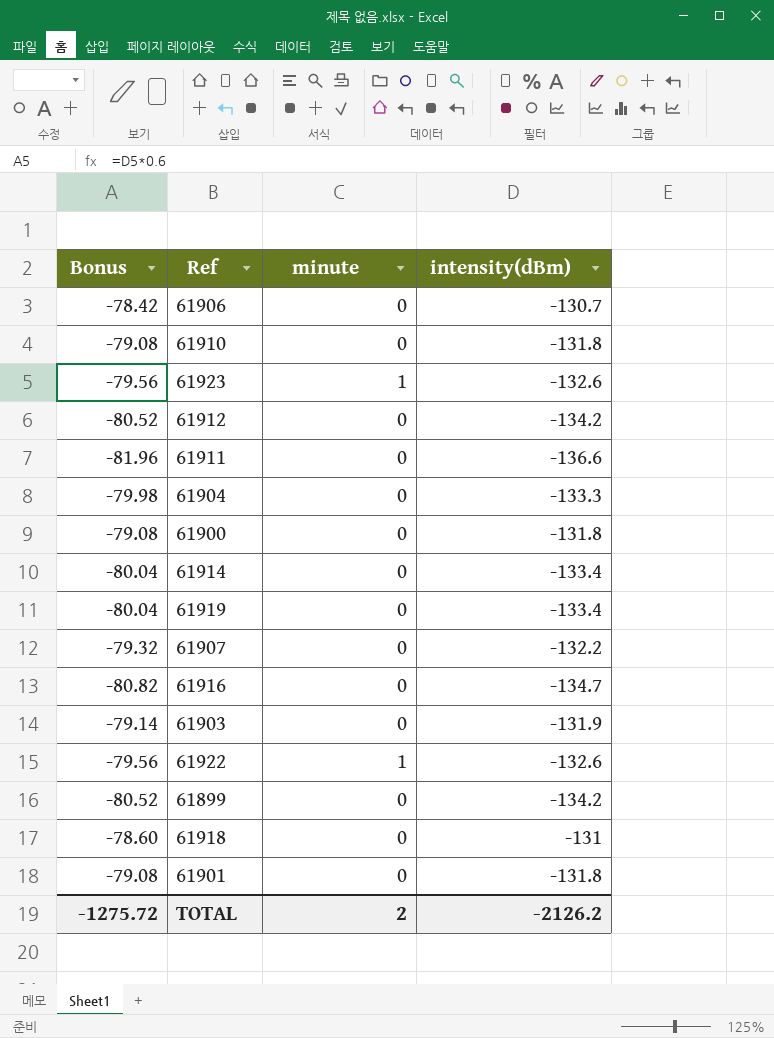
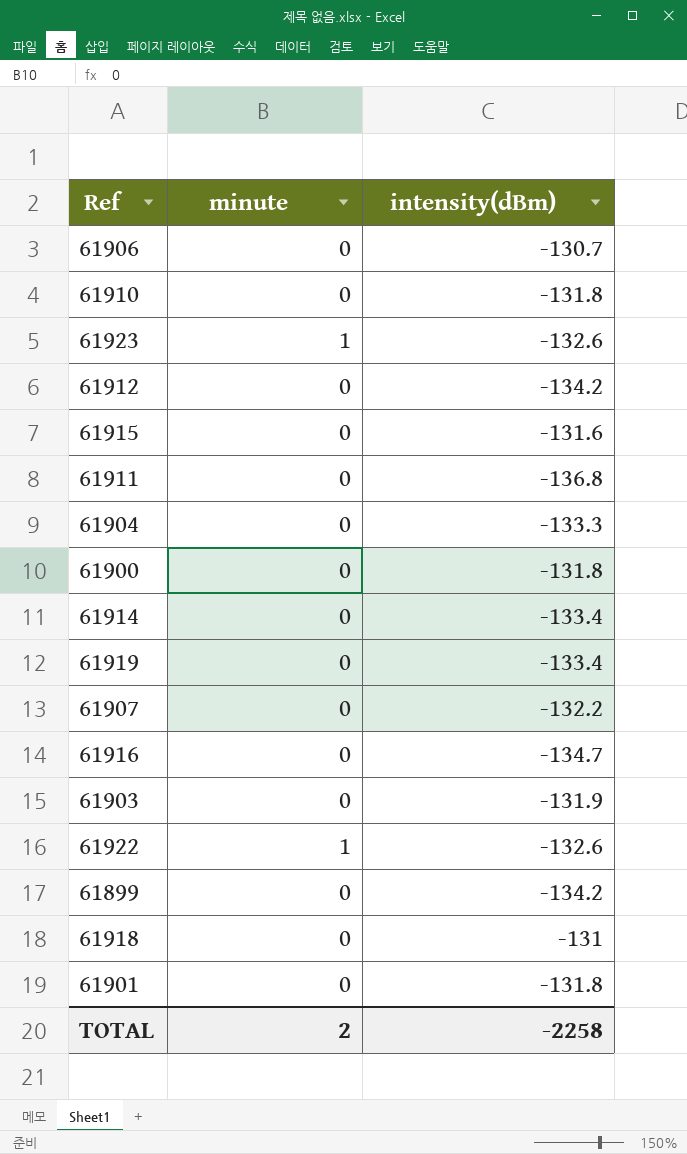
column Bonus | formula: [intensity(dBm)] * 0.6 -> none
row 61915: none -> 0 | -131.6
61911 | intensity(dBm): -136.6 -> -136.8
TOTAL | intensity(dBm): -2126.2 -> -2258

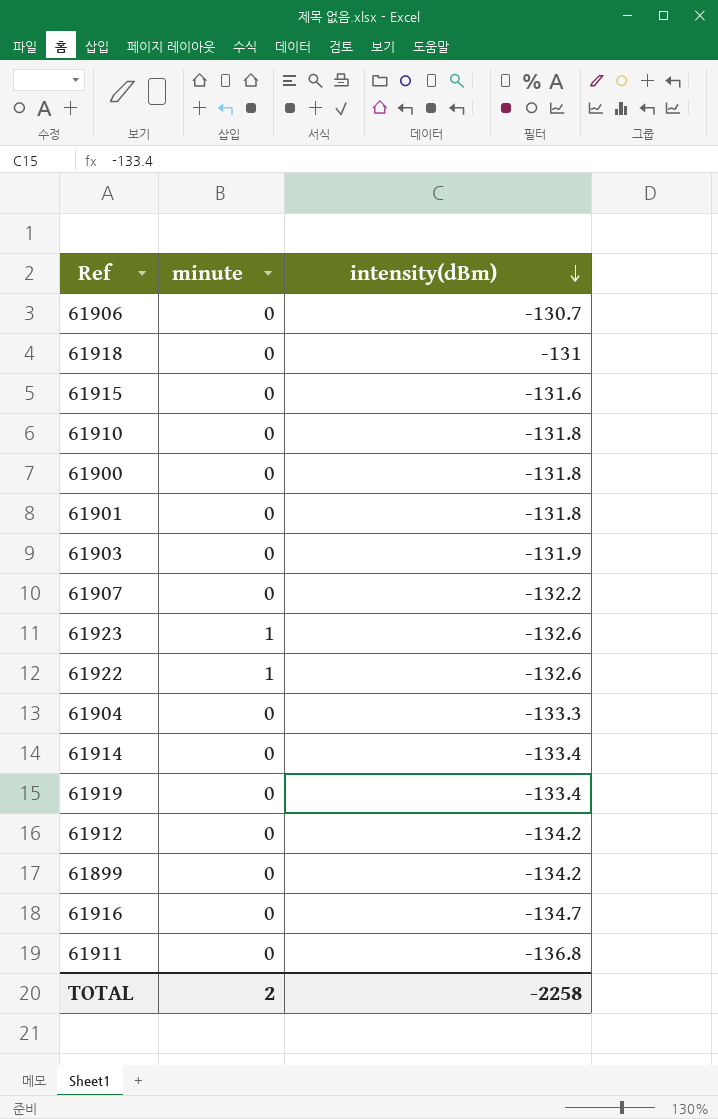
row order: none -> intensity(dBm) descending

